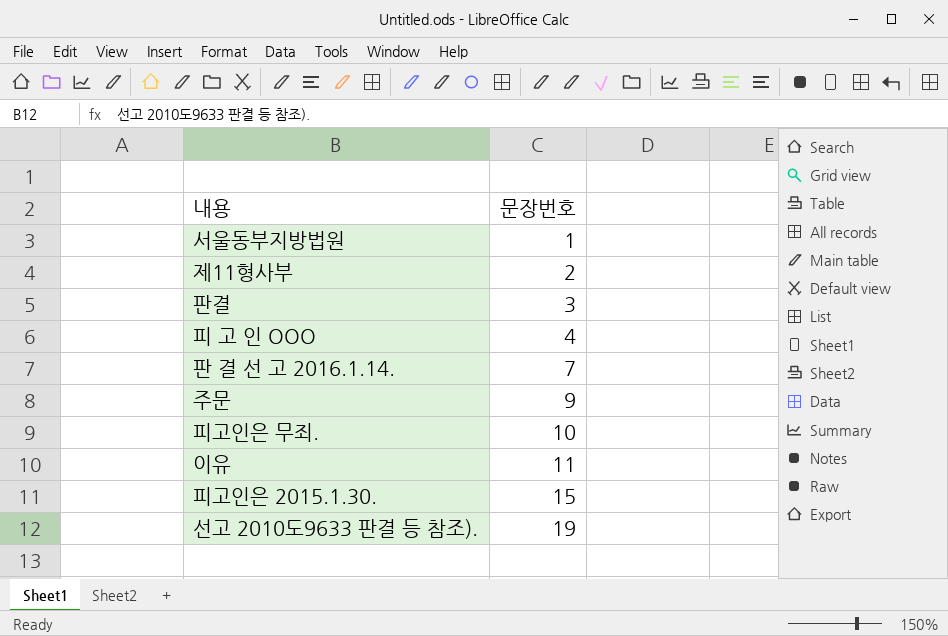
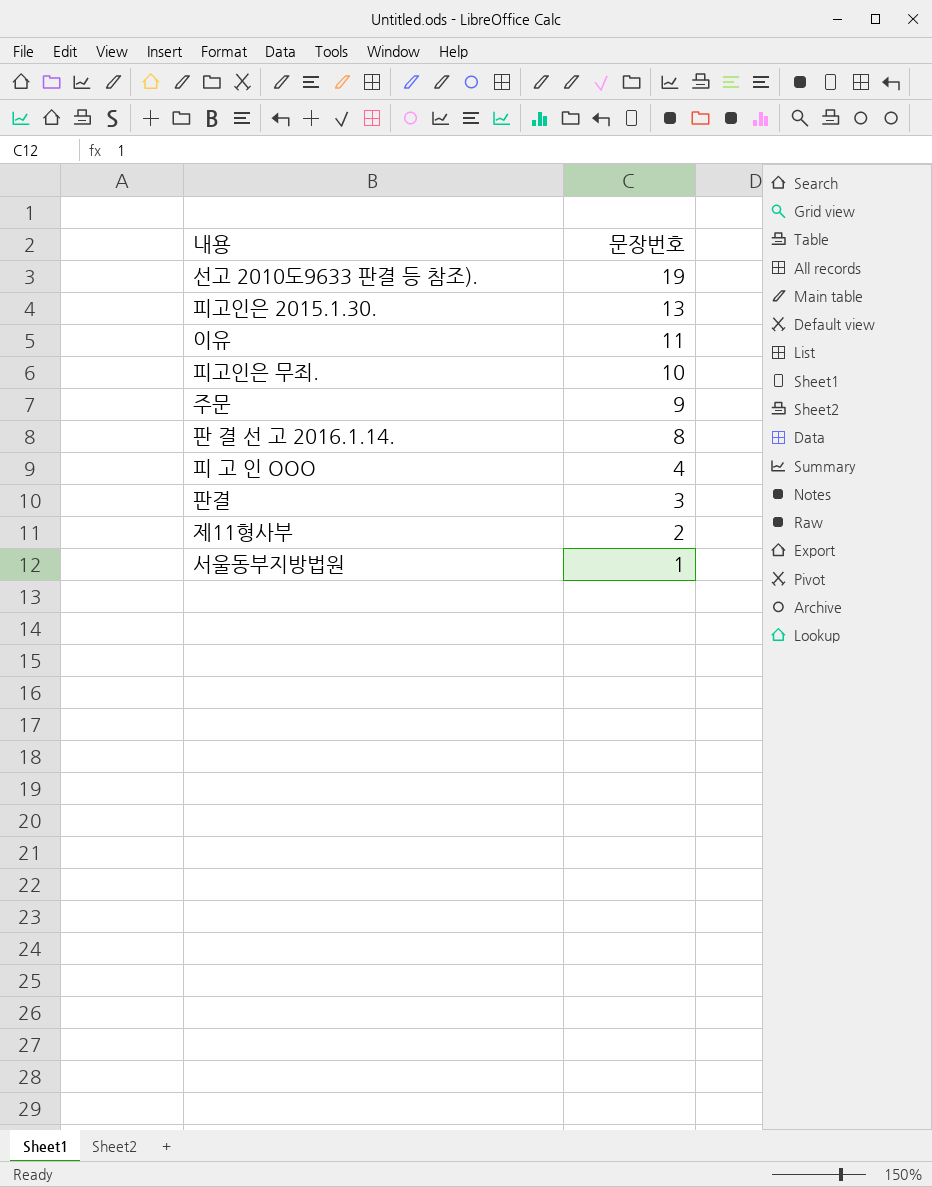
row order: 문장번호 ascending -> 문장번호 descending
피고인은 2015.1.30. | 문장번호: 15 -> 13
판 결 선 고 2016.1.14. | 문장번호: 7 -> 8

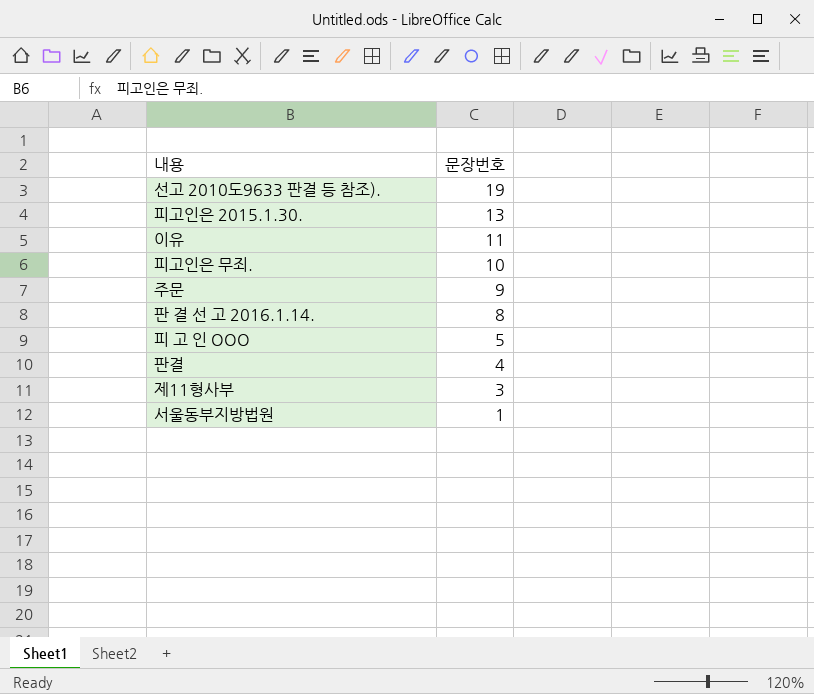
피 고 인 OOO | 문장번호: 4 -> 5
판결 | 문장번호: 3 -> 4
제11형사부 | 문장번호: 2 -> 3

